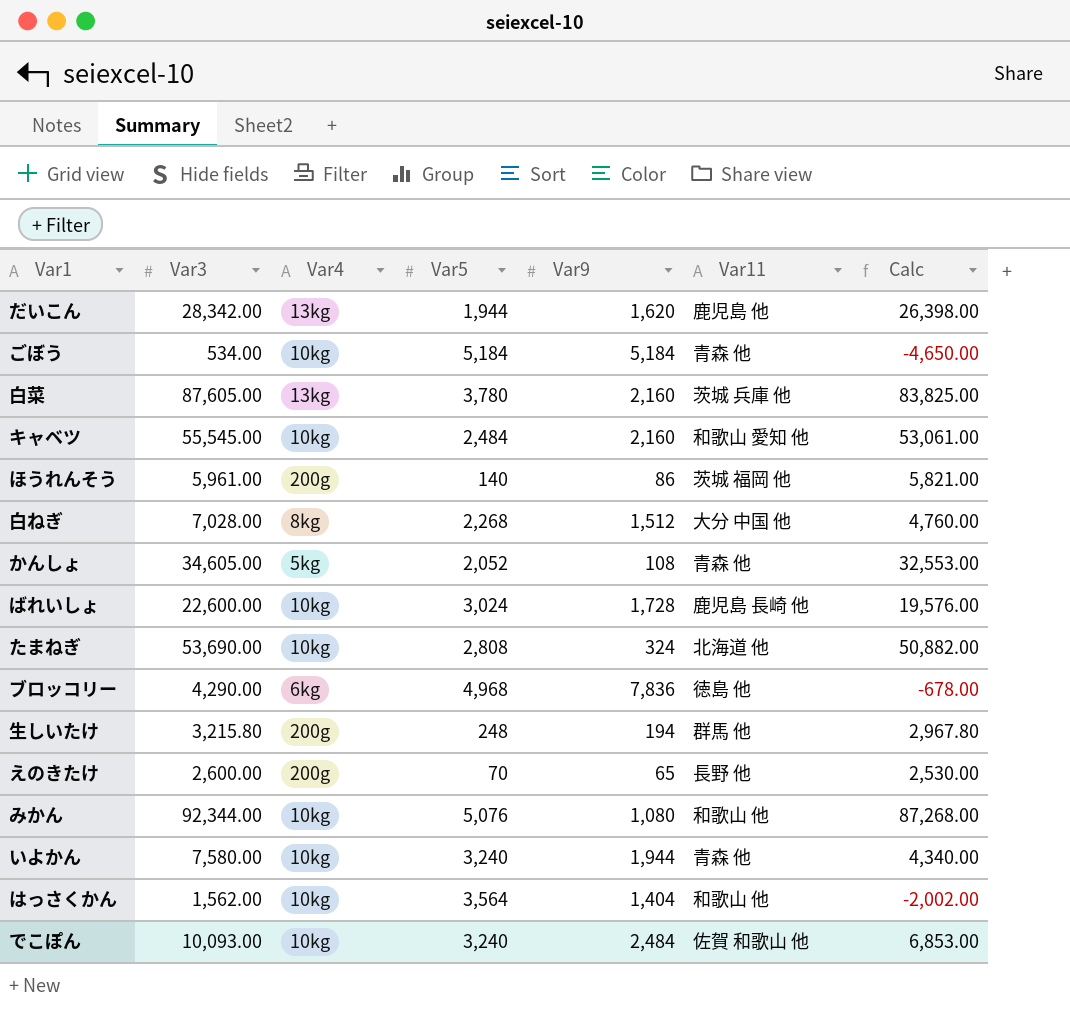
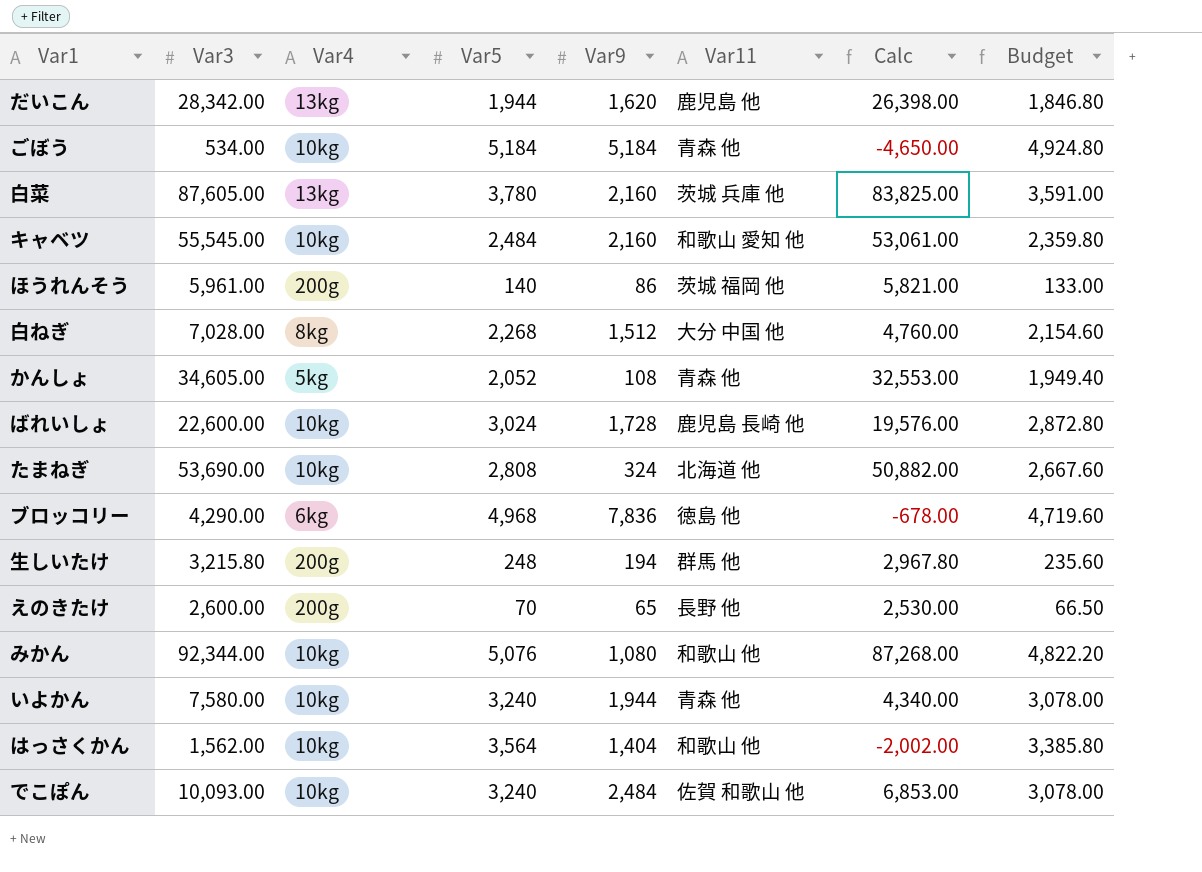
column Budget | formula: none -> [Var5] * 0.95

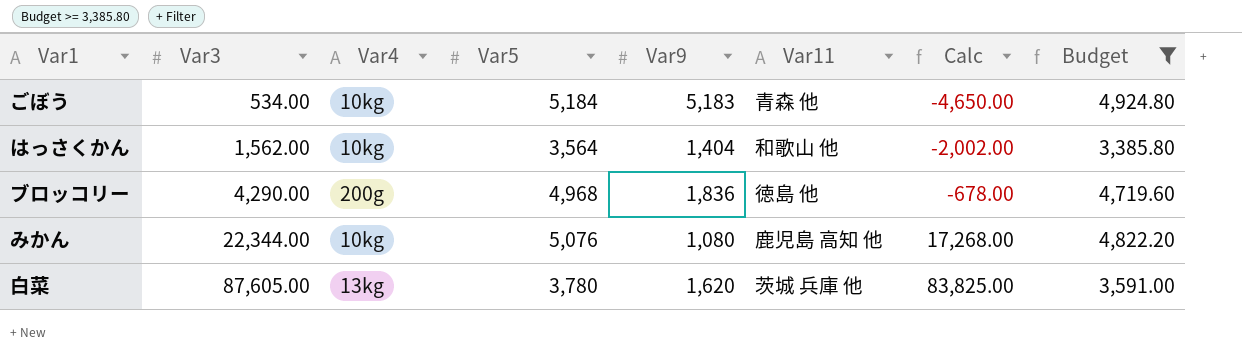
filter: none -> Budget >= 3,385.80
row order: none -> Var3 ascending
ごぼう | Var9: 5,184 -> 5,183
ブロッコリー | Var4: 6kg -> 200g
ブロッコリー | Var9: 7,836 -> 1,836
みかん | Var3: 92,344.00 -> 22,344.00
みかん | Var11: 和歌山 他 -> 鹿児島 高知 他
みかん | Calc: 87,268.00 -> 17,268.00
白菜 | Var9: 2,160 -> 1,620

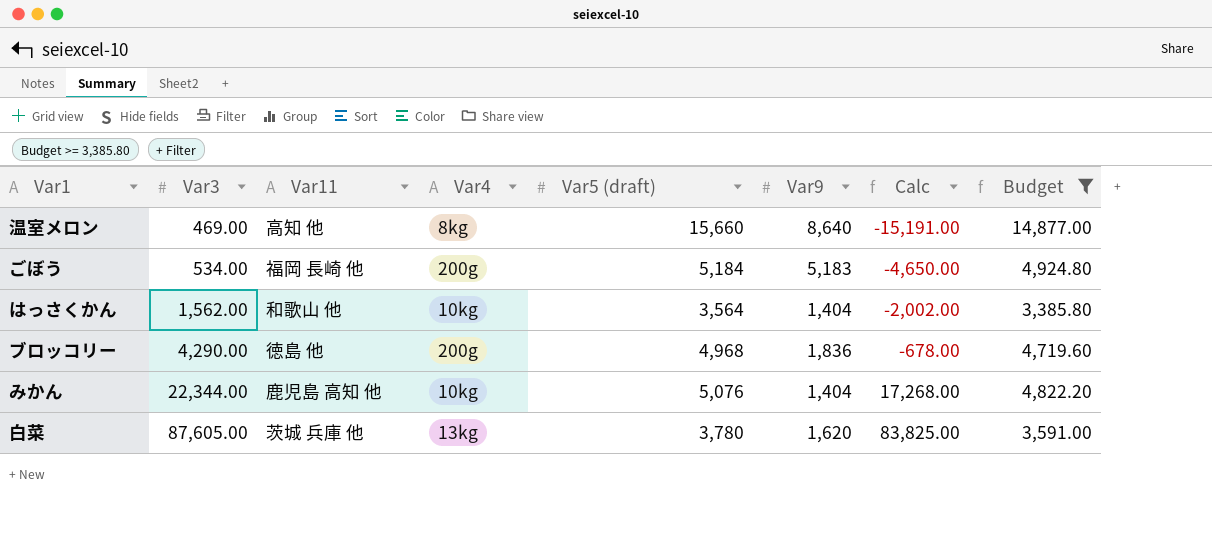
column Var11 | position: 6 -> 3
column name: Var5 -> Var5 (draft)
row 温室メロン: none -> 469.00 | 高知 他 | 8kg | 15,660 | 8,640 | -15,191.00 | 14,877.00
ごぼう | Var11: 青森 他 -> 福岡 長崎 他
ごぼう | Var4: 10kg -> 200g
みかん | Var9: 1,080 -> 1,404

